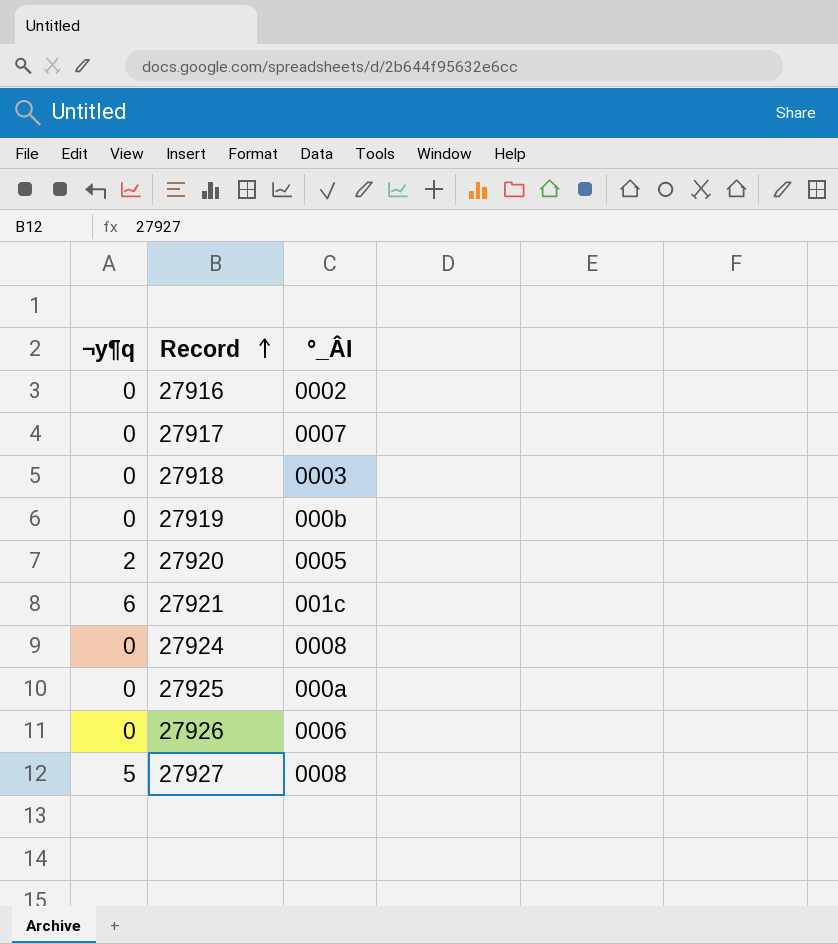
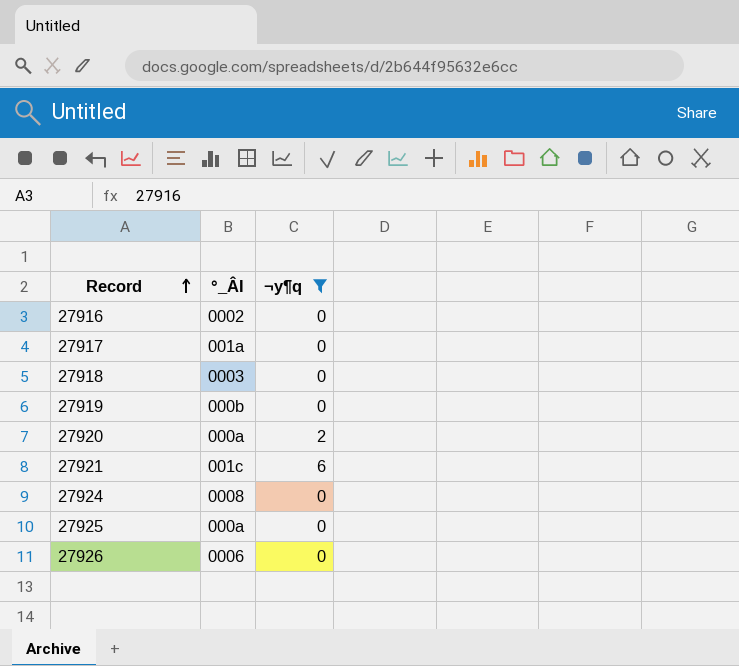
filter: none -> ¬y¶q != 5
column ¬y¶q | position: 1 -> 3
27917 | °_ÂI: 0007 -> 001a
27920 | °_ÂI: 0005 -> 000a

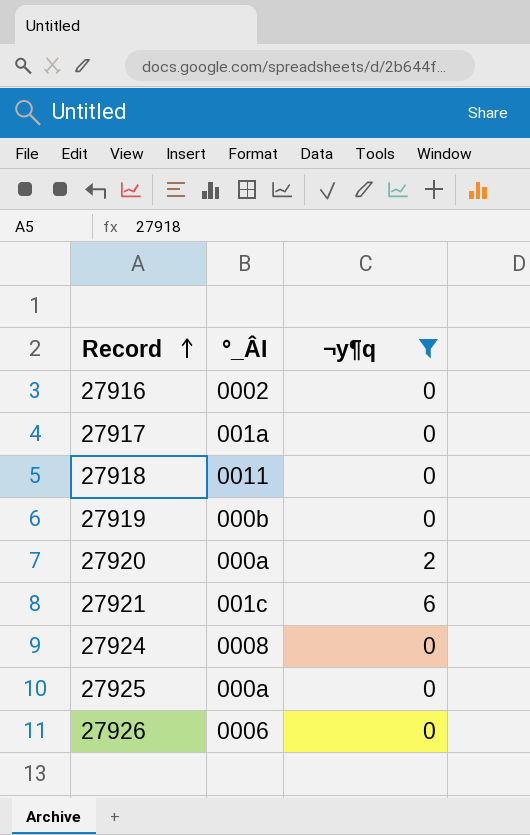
27918 | °_ÂI: 0003 -> 0011

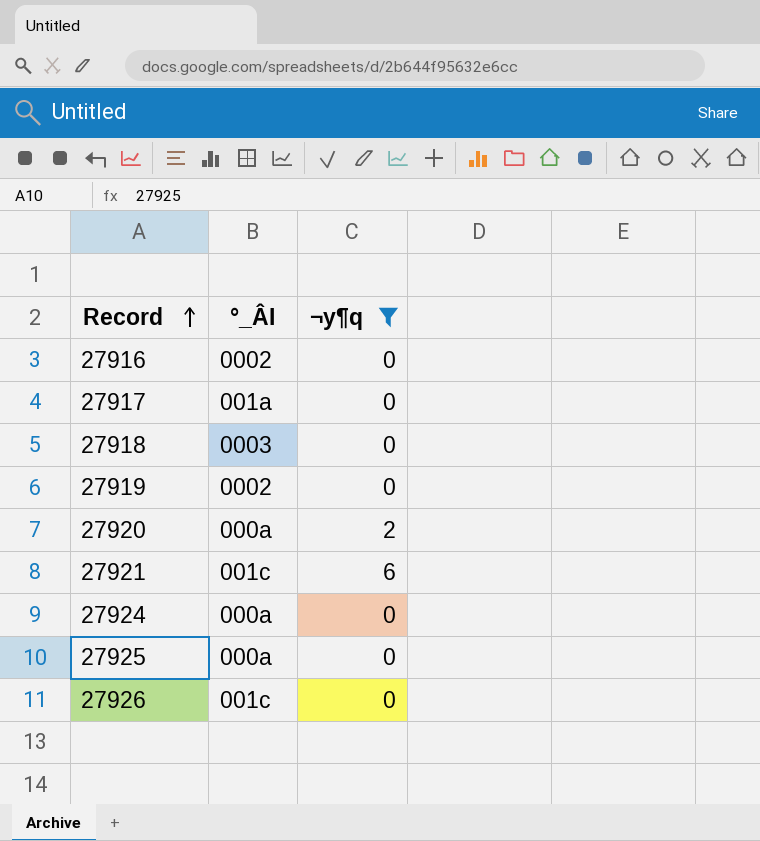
27918 | °_ÂI: 0011 -> 0003
27919 | °_ÂI: 000b -> 0002
27924 | °_ÂI: 0008 -> 000a
27926 | °_ÂI: 0006 -> 001c

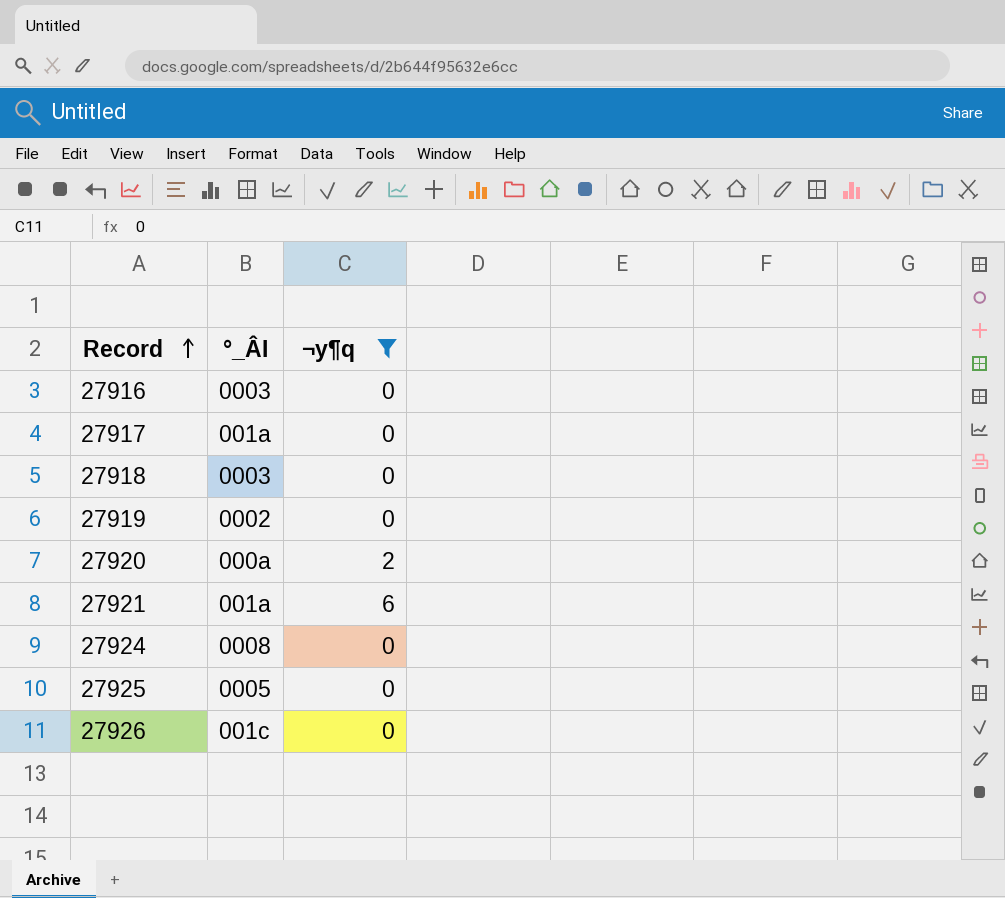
27916 | °_ÂI: 0002 -> 0003
27921 | °_ÂI: 001c -> 001a
27924 | °_ÂI: 000a -> 0008
27925 | °_ÂI: 000a -> 0005

